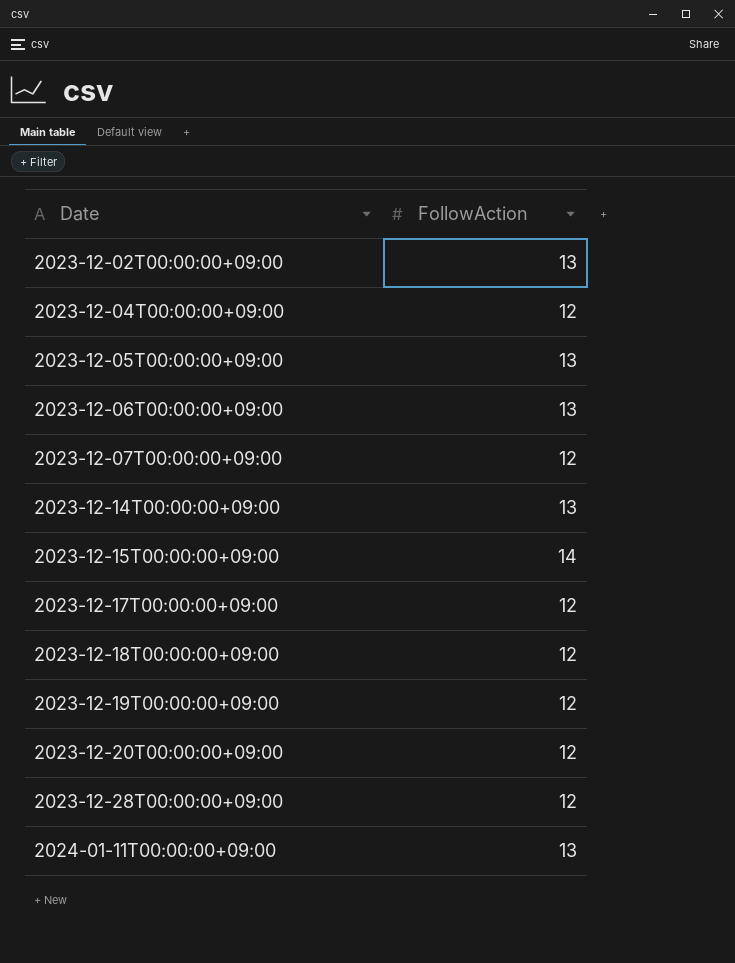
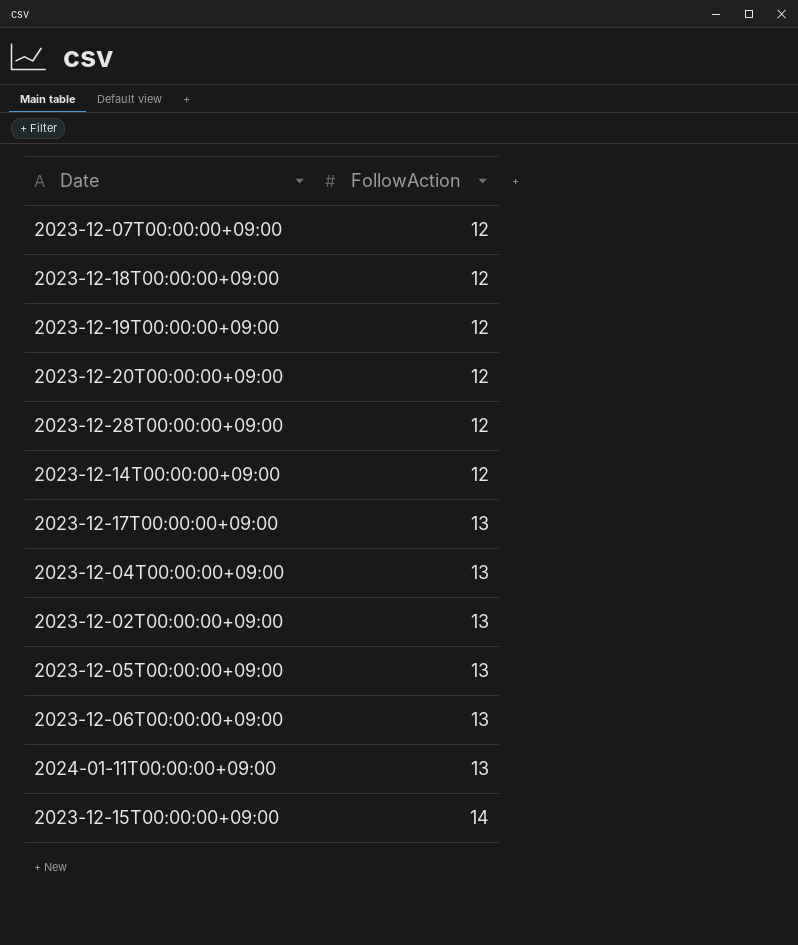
row order: Date ascending -> FollowAction ascending
2023-12-14T00:00:00+09:00 | FollowAction: 13 -> 12
2023-12-17T00:00:00+09:00 | FollowAction: 12 -> 13
2023-12-04T00:00:00+09:00 | FollowAction: 12 -> 13

